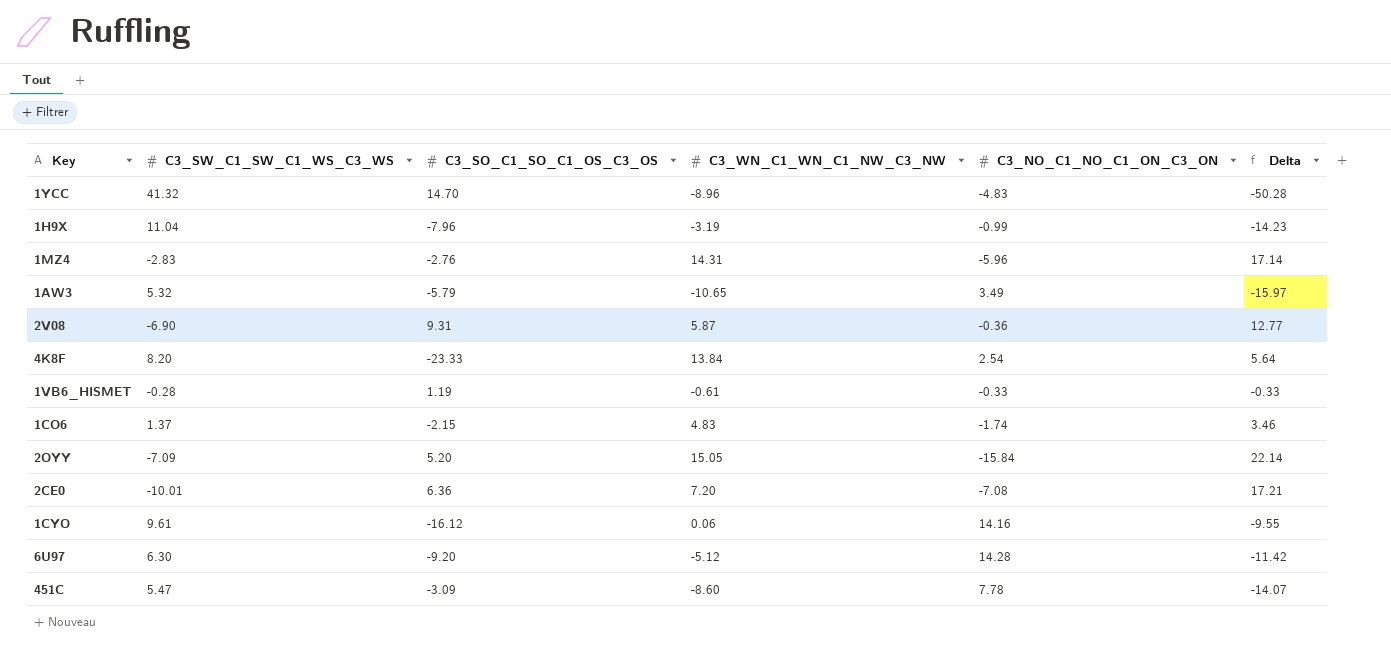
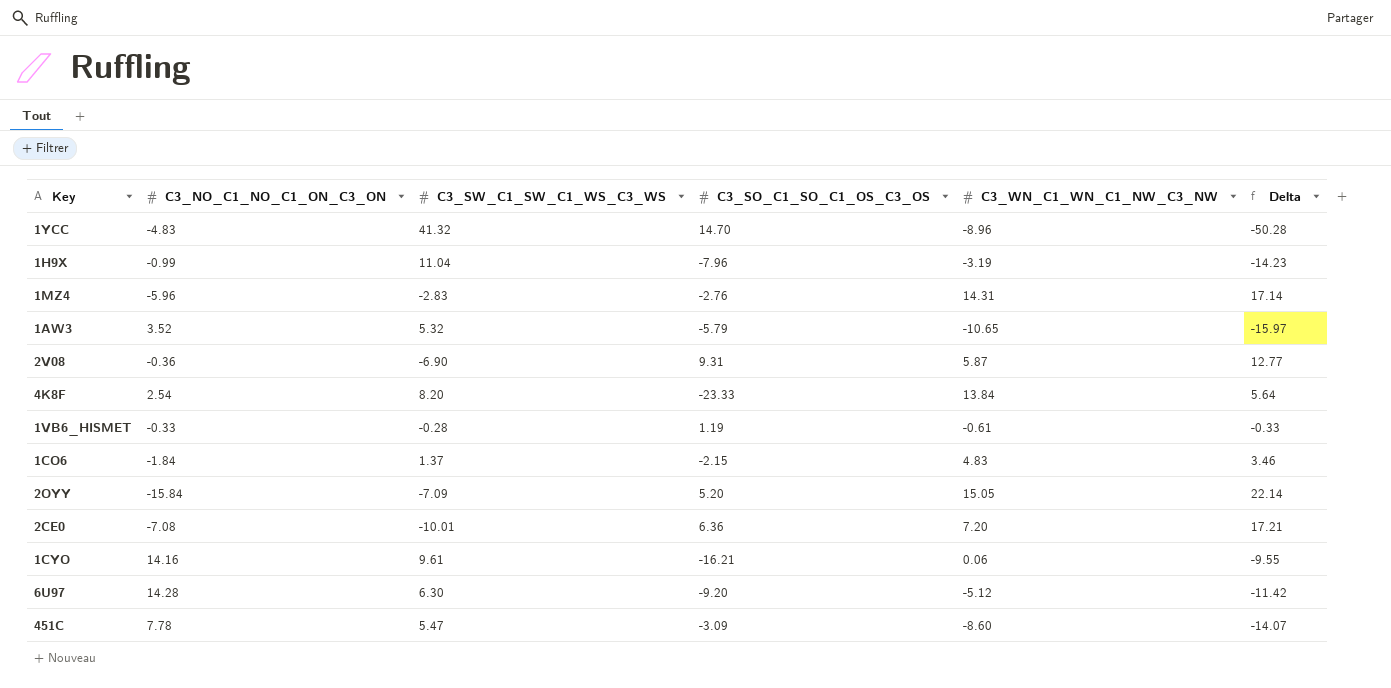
column C3_NO_C1_NO_C1_ON_C3_ON | position: 5 -> 2
1AW3 | C3_NO_C1_NO_C1_ON_C3_ON: 3.49 -> 3.52
1CO6 | C3_NO_C1_NO_C1_ON_C3_ON: -1.74 -> -1.84
1CYO | C3_SO_C1_SO_C1_OS_C3_OS: -16.12 -> -16.21

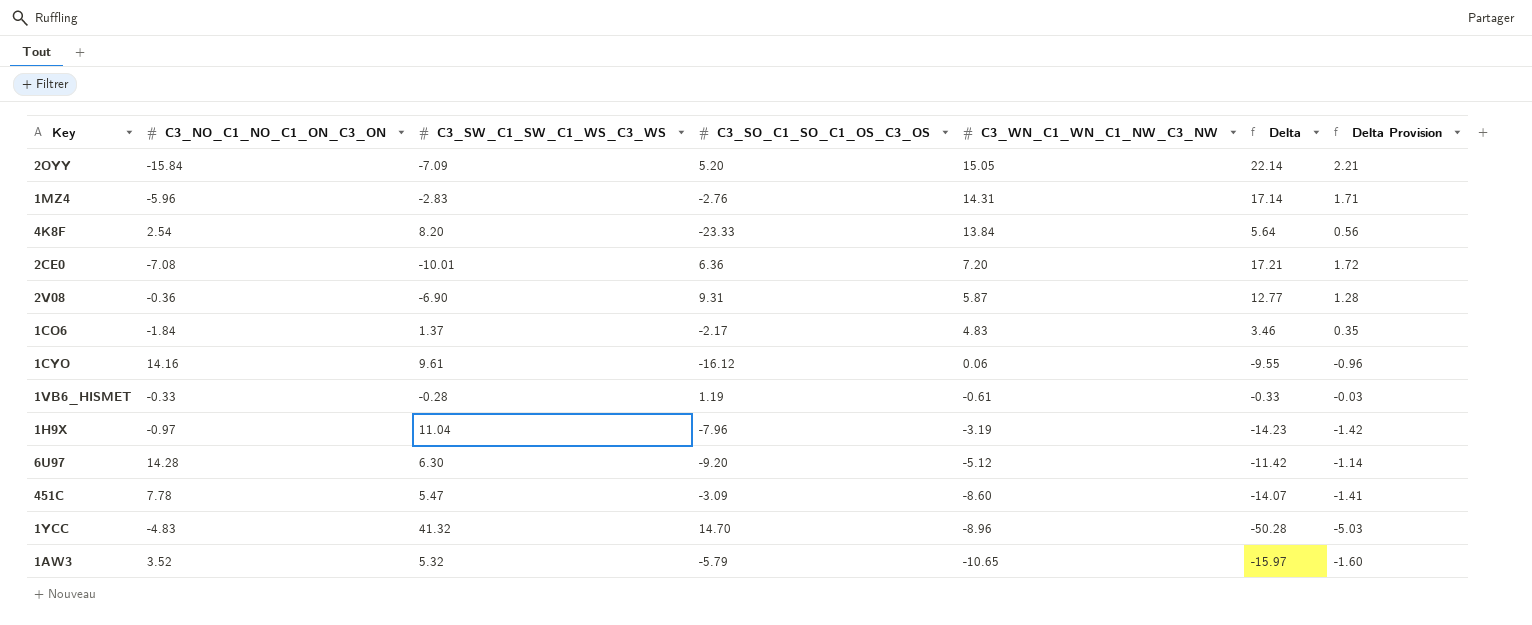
row order: none -> C3_WN_C1_WN_C1_NW_C3_NW descending
column Delta Provision | formula: none -> [Delta] * 0.1
1CO6 | C3_SO_C1_SO_C1_OS_C3_OS: -2.15 -> -2.17
1CYO | C3_SO_C1_SO_C1_OS_C3_OS: -16.21 -> -16.12
1H9X | C3_NO_C1_NO_C1_ON_C3_ON: -0.99 -> -0.97

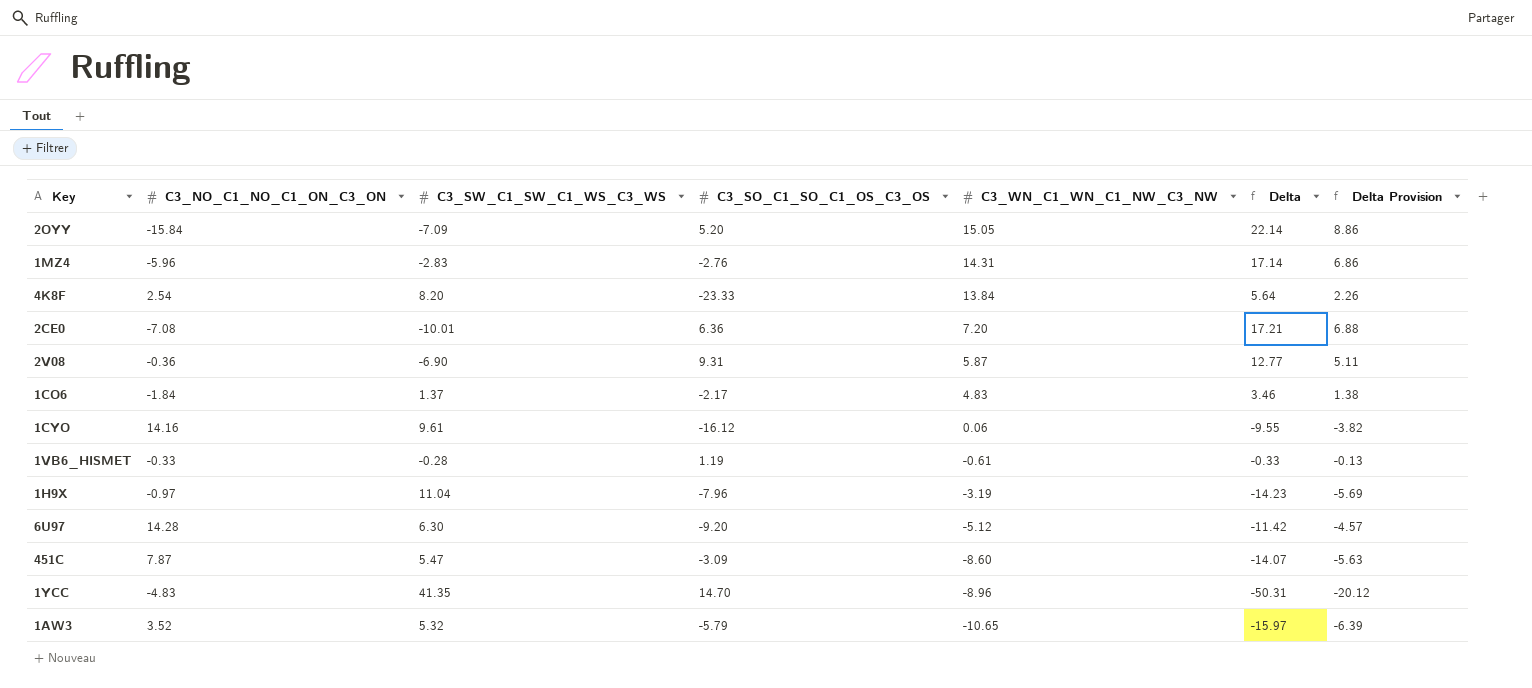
column Delta Provision | formula: [Delta] * 0.1 -> [Delta] * 0.4
451C | C3_NO_C1_NO_C1_ON_C3_ON: 7.78 -> 7.87
1YCC | C3_SW_C1_SW_C1_WS_C3_WS: 41.32 -> 41.35
1YCC | Delta: -50.28 -> -50.31

